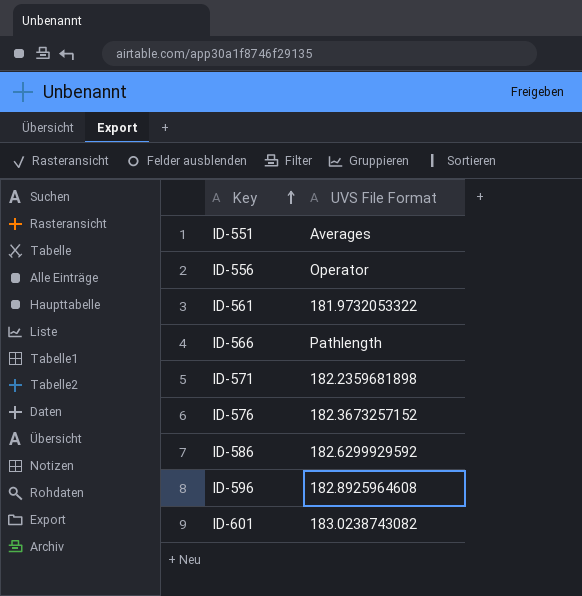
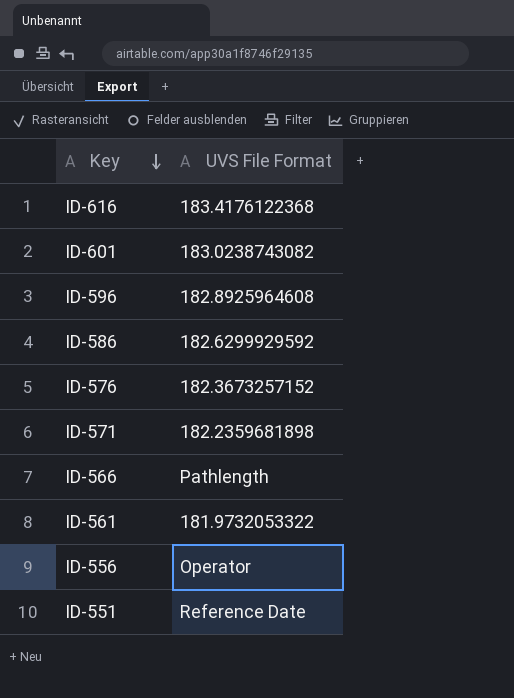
row order: Key ascending -> Key descending
row ID-616: none -> 183.4176122368
ID-551 | UVS File Format: Averages -> Reference Date

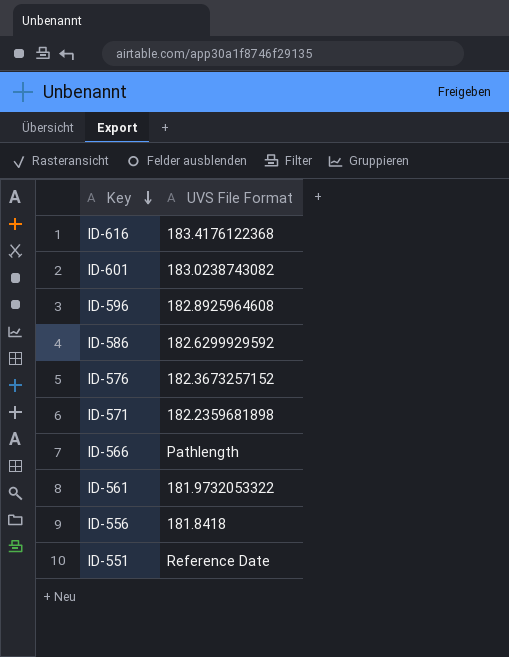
ID-556 | UVS File Format: Operator -> 181.8418

